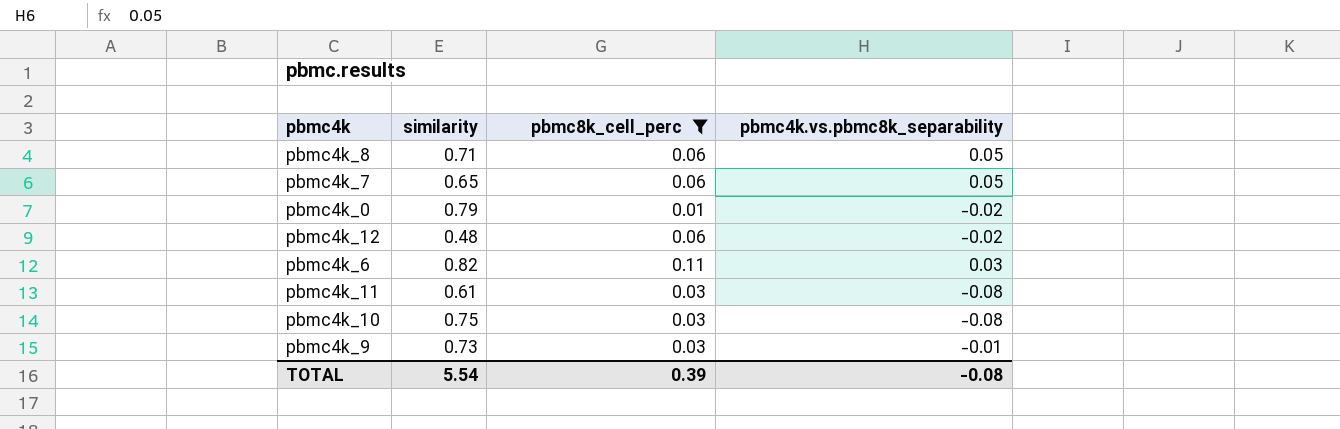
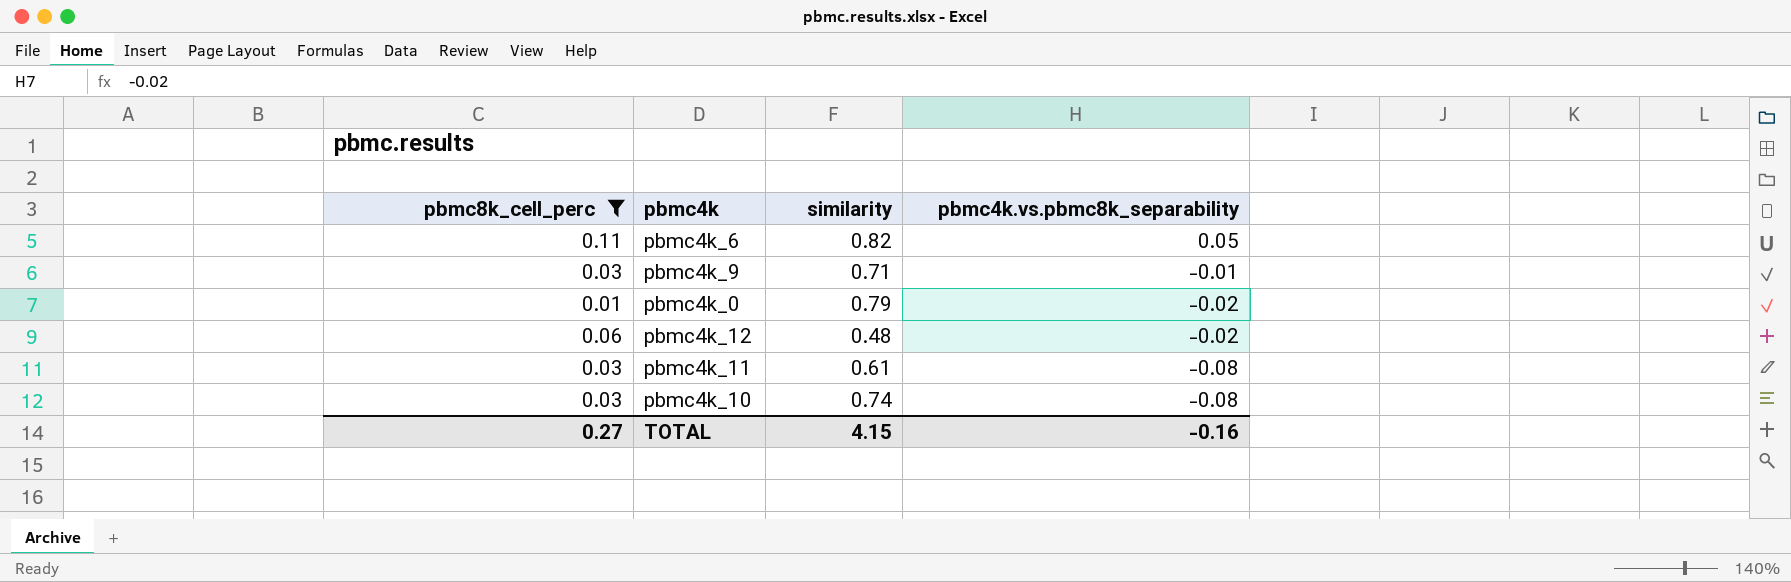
row order: none -> pbmc4k.vs.pbmc8k_separability descending
column pbmc8k_cell_perc | position: 3 -> 1
row pbmc4k_8: 0.71 | 0.06 | 0.05 -> none
row pbmc4k_7: 0.65 | 0.06 | 0.05 -> none
pbmc4k_6 | pbmc4k.vs.pbmc8k_separability: 0.03 -> 0.05
pbmc4k_9 | similarity: 0.73 -> 0.71
pbmc4k_10 | similarity: 0.75 -> 0.74
TOTAL | pbmc8k_cell_perc: 0.39 -> 0.27
TOTAL | similarity: 5.54 -> 4.15
TOTAL | pbmc4k.vs.pbmc8k_separability: -0.08 -> -0.16

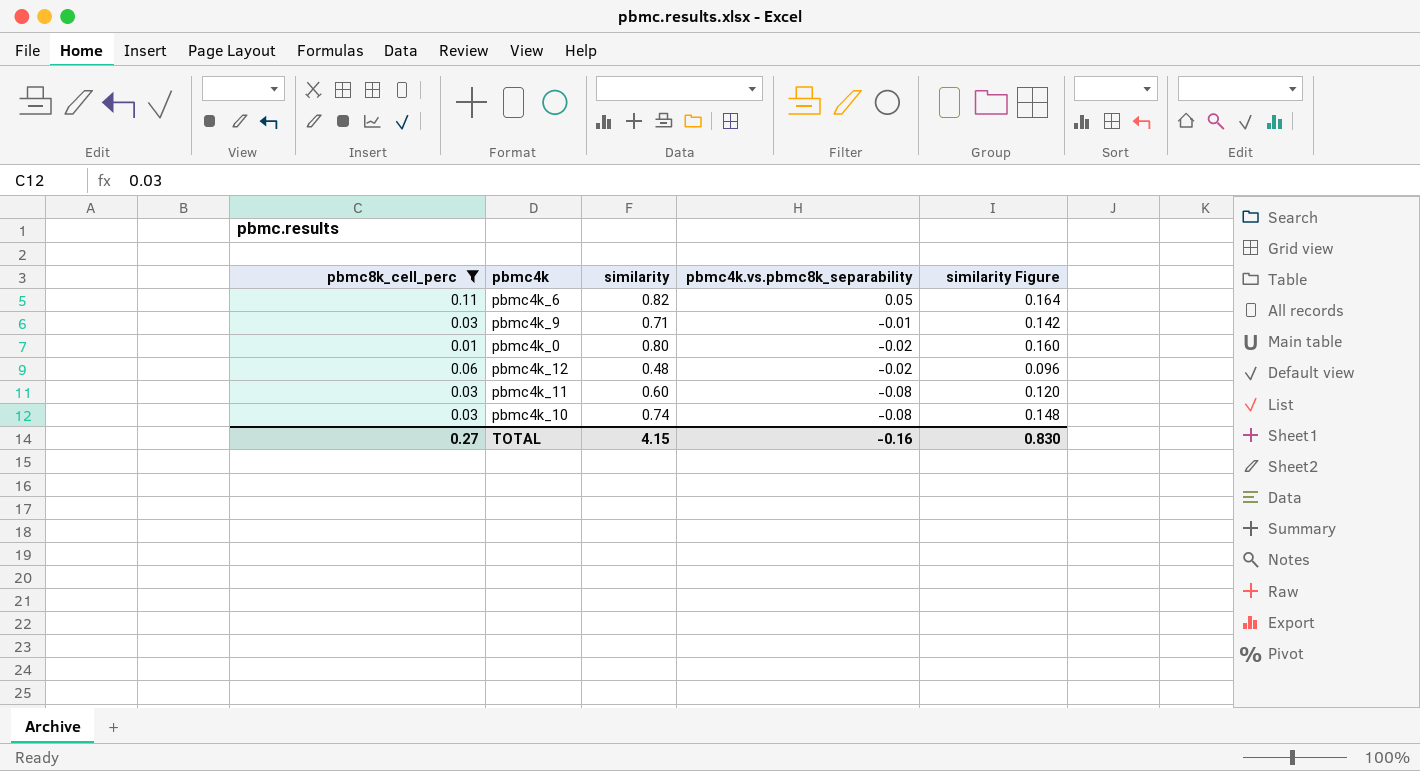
column similarity Figure | formula: none -> [similarity] * 0.2
pbmc4k_0 | similarity: 0.79 -> 0.80
pbmc4k_11 | similarity: 0.61 -> 0.60

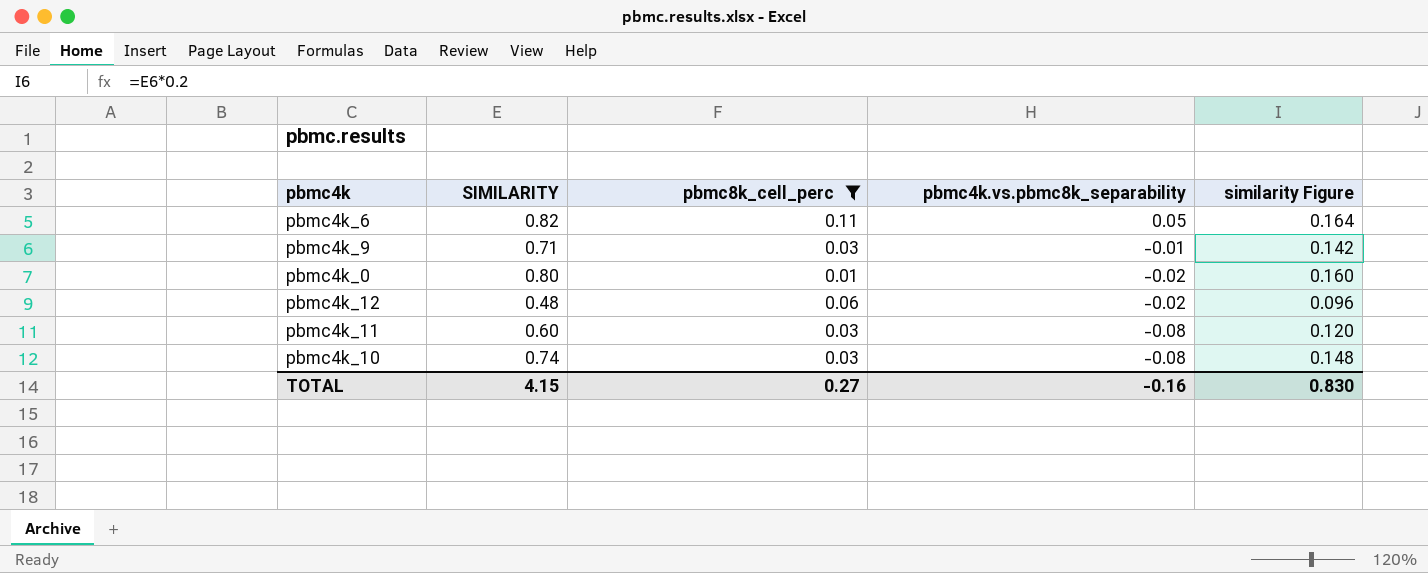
column name: similarity -> SIMILARITY
column pbmc8k_cell_perc | position: 1 -> 3

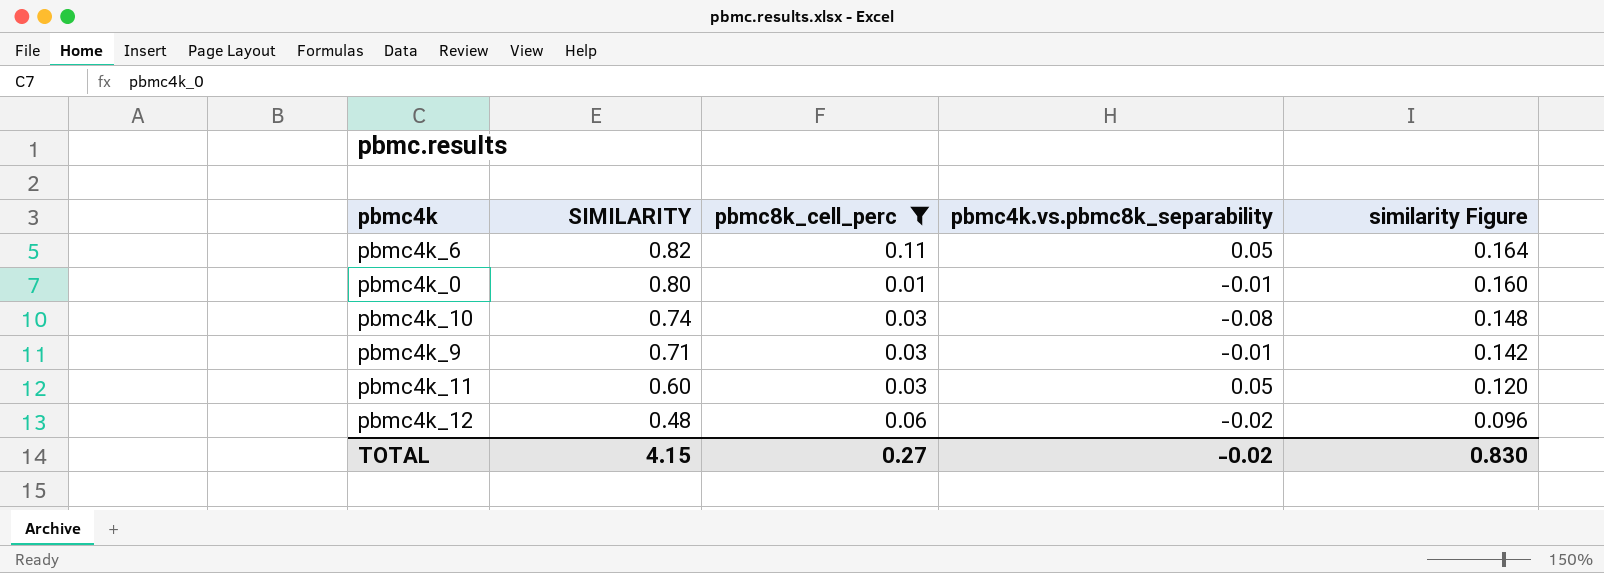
row order: pbmc4k.vs.pbmc8k_separability descending -> SIMILARITY descending
pbmc4k_0 | pbmc4k.vs.pbmc8k_separability: -0.02 -> -0.01
pbmc4k_11 | pbmc4k.vs.pbmc8k_separability: -0.08 -> 0.05
TOTAL | pbmc4k.vs.pbmc8k_separability: -0.16 -> -0.02

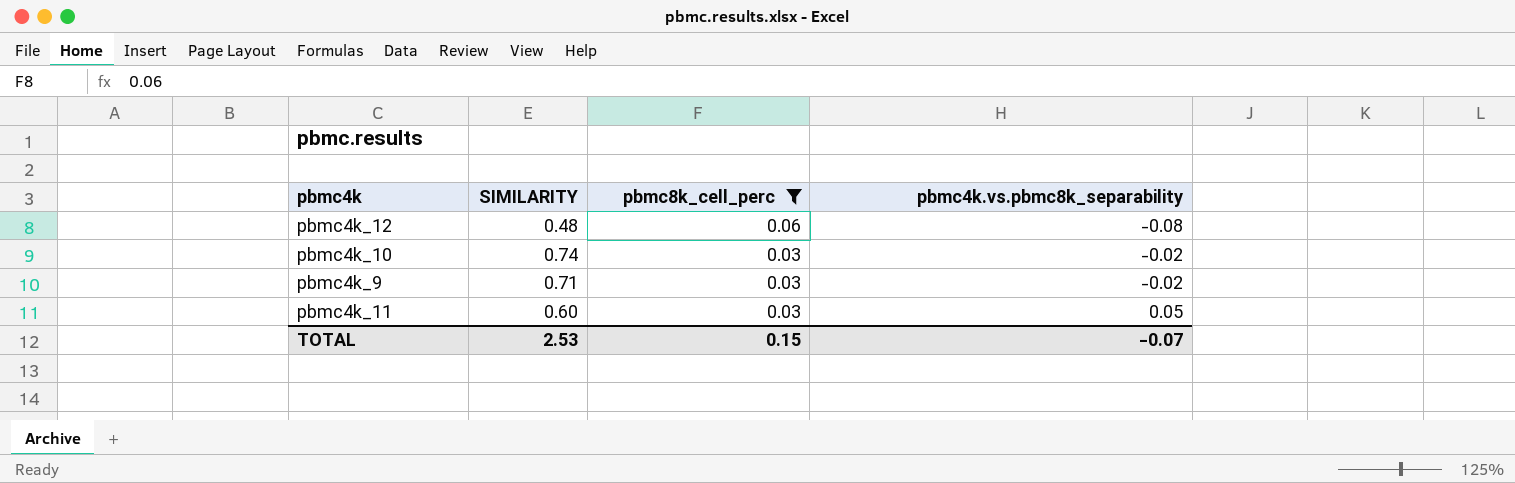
row order: SIMILARITY descending -> pbmc8k_cell_perc descending
column similarity Figure | formula: [SIMILARITY] * 0.2 -> none
row pbmc4k_6: 0.82 | 0.11 | 0.05 | 0.164 -> none
row pbmc4k_0: 0.80 | 0.01 | -0.01 | 0.160 -> none
pbmc4k_12 | pbmc4k.vs.pbmc8k_separability: -0.02 -> -0.08
pbmc4k_10 | pbmc4k.vs.pbmc8k_separability: -0.08 -> -0.02
pbmc4k_9 | pbmc4k.vs.pbmc8k_separability: -0.01 -> -0.02
TOTAL | SIMILARITY: 4.15 -> 2.53
TOTAL | pbmc8k_cell_perc: 0.27 -> 0.15
TOTAL | pbmc4k.vs.pbmc8k_separability: -0.02 -> -0.07

